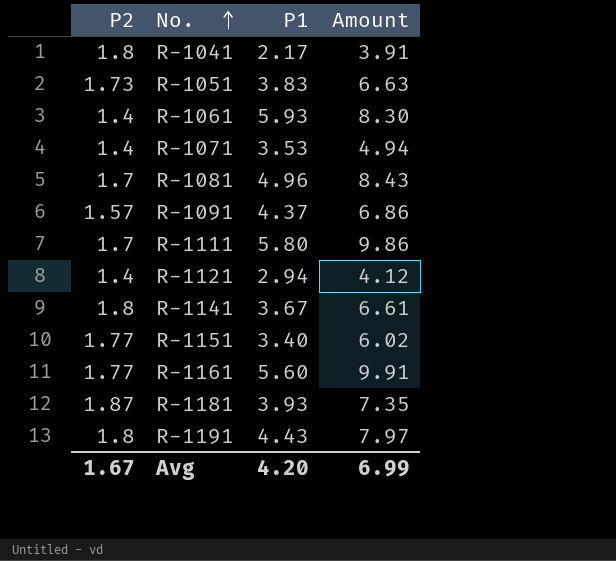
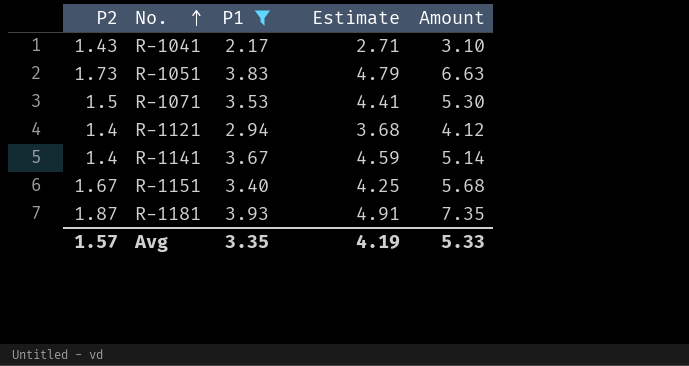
filter: none -> P1 <= 3.93
column Estimate | formula: none -> [P1] * 1.25
R-1041 | P2: 1.8 -> 1.43
R-1041 | Amount: 3.91 -> 3.10
R-1071 | P2: 1.4 -> 1.5
R-1071 | Amount: 4.94 -> 5.30
R-1141 | P2: 1.8 -> 1.4
R-1141 | Amount: 6.61 -> 5.14
R-1151 | P2: 1.77 -> 1.67
R-1151 | Amount: 6.02 -> 5.68
Avg | P2: 1.67 -> 1.57
Avg | P1: 4.20 -> 3.35
Avg | Amount: 6.99 -> 5.33

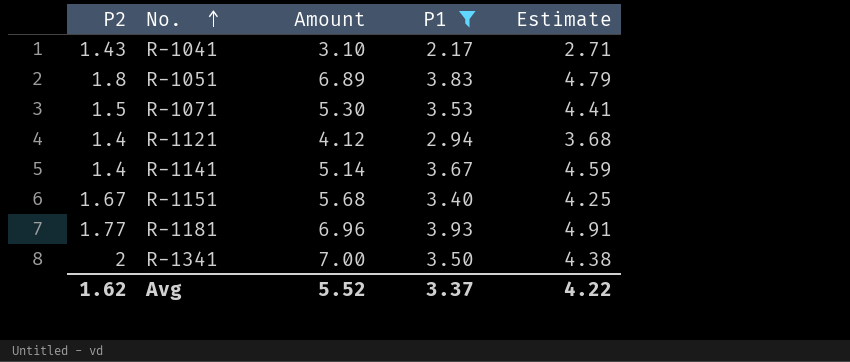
column Amount | position: 5 -> 3
R-1051 | P2: 1.73 -> 1.8
R-1051 | Amount: 6.63 -> 6.89
R-1181 | P2: 1.87 -> 1.77
R-1181 | Amount: 7.35 -> 6.96
row R-1341: none -> 2 | 7.00 | 3.50 | 4.38
Avg | P2: 1.57 -> 1.62
Avg | Amount: 5.33 -> 5.52
Avg | P1: 3.35 -> 3.37
Avg | Estimate: 4.19 -> 4.22

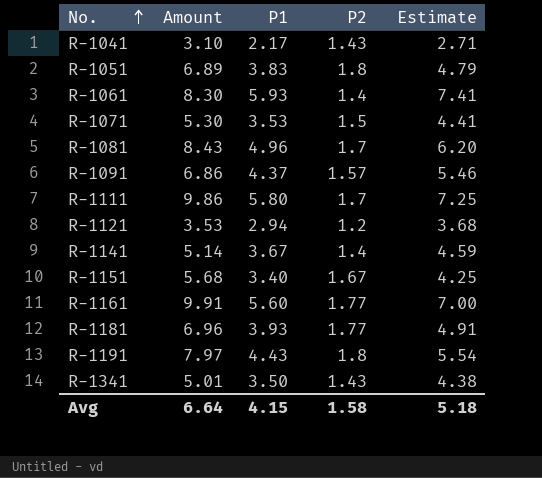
filter: P1 <= 3.93 -> none
column P2 | position: 1 -> 4
R-1121 | Amount: 4.12 -> 3.53
R-1121 | P2: 1.4 -> 1.2
R-1341 | Amount: 7.00 -> 5.01
R-1341 | P2: 2 -> 1.43
Avg | Amount: 5.52 -> 6.64
Avg | P1: 3.37 -> 4.15
Avg | P2: 1.62 -> 1.58
Avg | Estimate: 4.22 -> 5.18

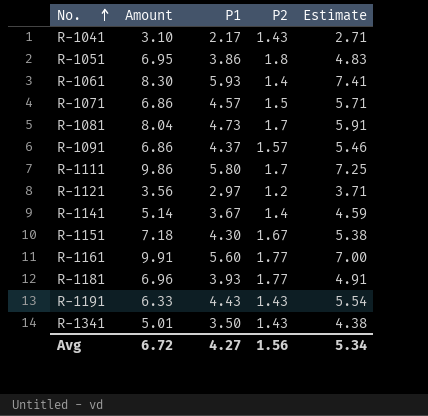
R-1051 | Amount: 6.89 -> 6.95
R-1051 | P1: 3.83 -> 3.86
R-1051 | Estimate: 4.79 -> 4.83
R-1071 | Amount: 5.30 -> 6.86
R-1071 | P1: 3.53 -> 4.57
R-1071 | Estimate: 4.41 -> 5.71
R-1081 | Amount: 8.43 -> 8.04
R-1081 | P1: 4.96 -> 4.73
R-1081 | Estimate: 6.20 -> 5.91
R-1121 | Amount: 3.53 -> 3.56
R-1121 | P1: 2.94 -> 2.97
R-1121 | Estimate: 3.68 -> 3.71
R-1151 | Amount: 5.68 -> 7.18
R-1151 | P1: 3.40 -> 4.30
R-1151 | Estimate: 4.25 -> 5.38
R-1191 | Amount: 7.97 -> 6.33
R-1191 | P2: 1.8 -> 1.43
Avg | Amount: 6.64 -> 6.72
Avg | P1: 4.15 -> 4.27
Avg | P2: 1.58 -> 1.56
Avg | Estimate: 5.18 -> 5.34

